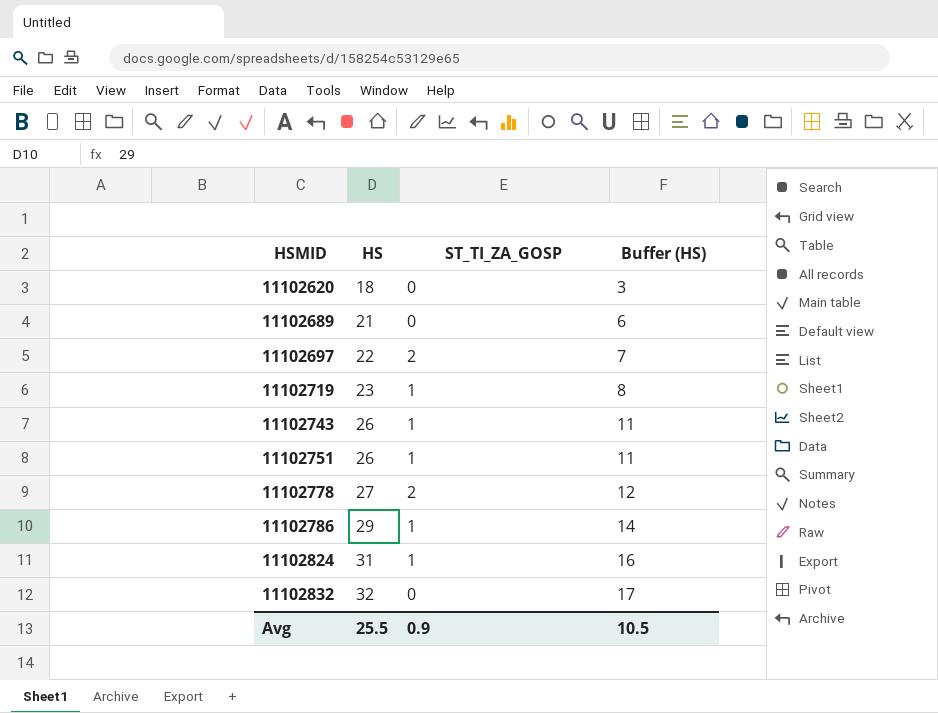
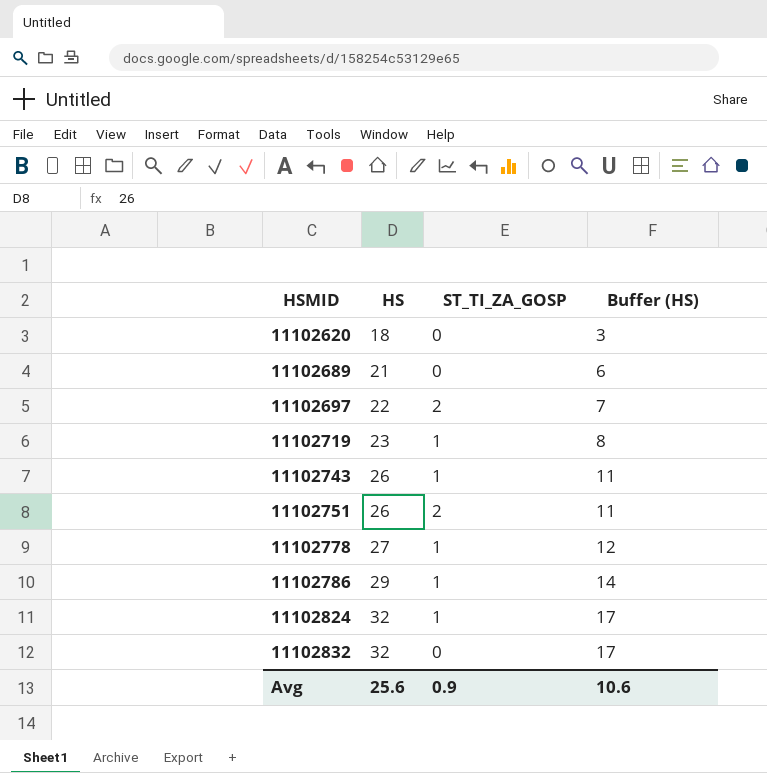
11102751 | ST_TI_ZA_GOSP: 1 -> 2
11102778 | ST_TI_ZA_GOSP: 2 -> 1
11102824 | HS: 31 -> 32
11102824 | Buffer (HS): 16 -> 17
Avg | HS: 25.5 -> 25.6
Avg | Buffer (HS): 10.5 -> 10.6

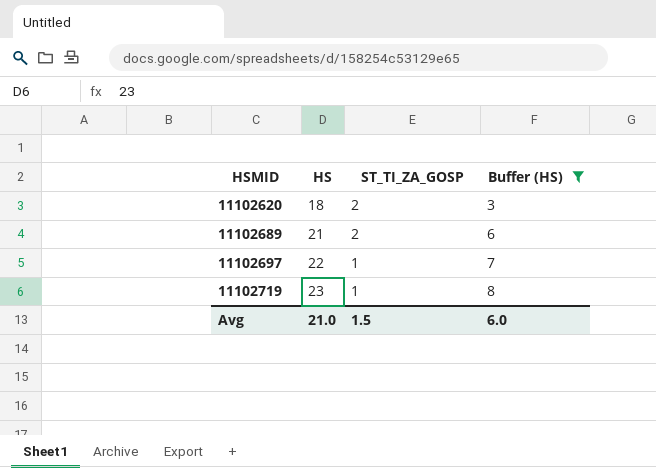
filter: none -> Buffer (HS) <= 8
11102620 | ST_TI_ZA_GOSP: 0 -> 2
11102689 | ST_TI_ZA_GOSP: 0 -> 2
11102697 | ST_TI_ZA_GOSP: 2 -> 1
Avg | HS: 25.6 -> 21.0
Avg | ST_TI_ZA_GOSP: 0.9 -> 1.5
Avg | Buffer (HS): 10.6 -> 6.0

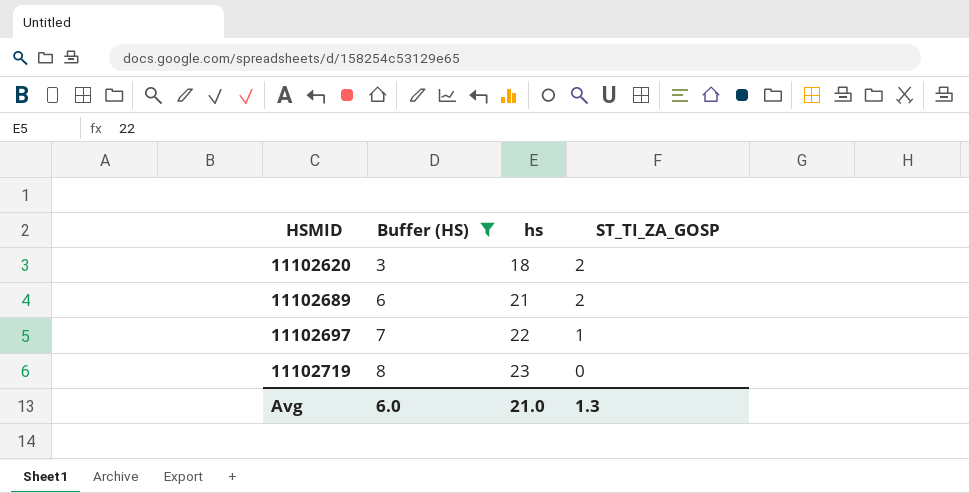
column Buffer (HS) | position: 4 -> 2
column name: HS -> hs
11102719 | ST_TI_ZA_GOSP: 1 -> 0
Avg | ST_TI_ZA_GOSP: 1.5 -> 1.3

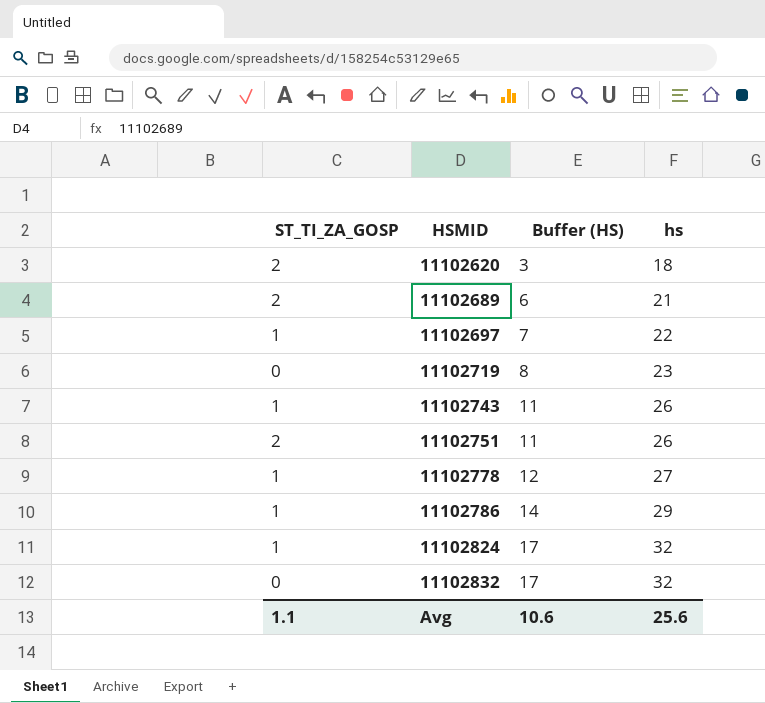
filter: Buffer (HS) <= 8 -> none
column ST_TI_ZA_GOSP | position: 4 -> 1
Avg | ST_TI_ZA_GOSP: 1.3 -> 1.1
Avg | Buffer (HS): 6.0 -> 10.6
Avg | hs: 21.0 -> 25.6

